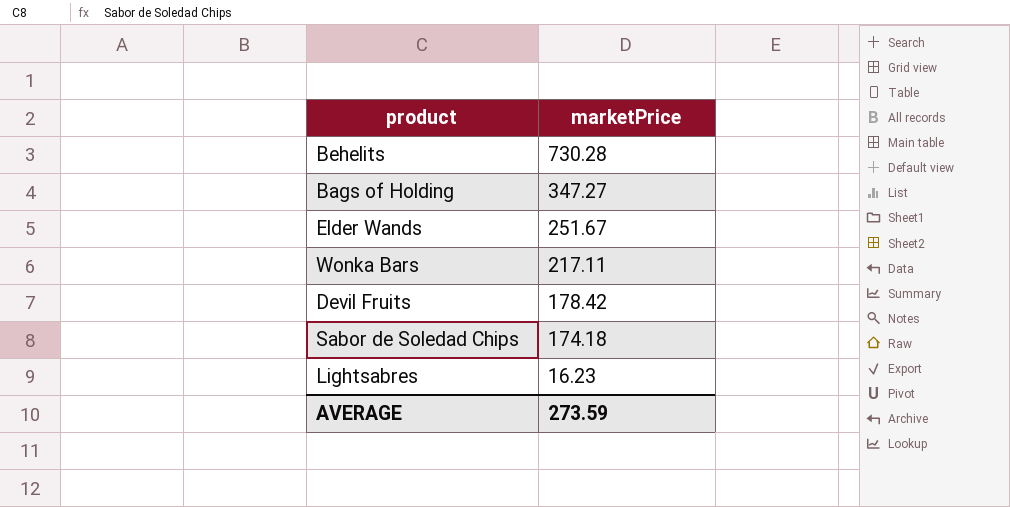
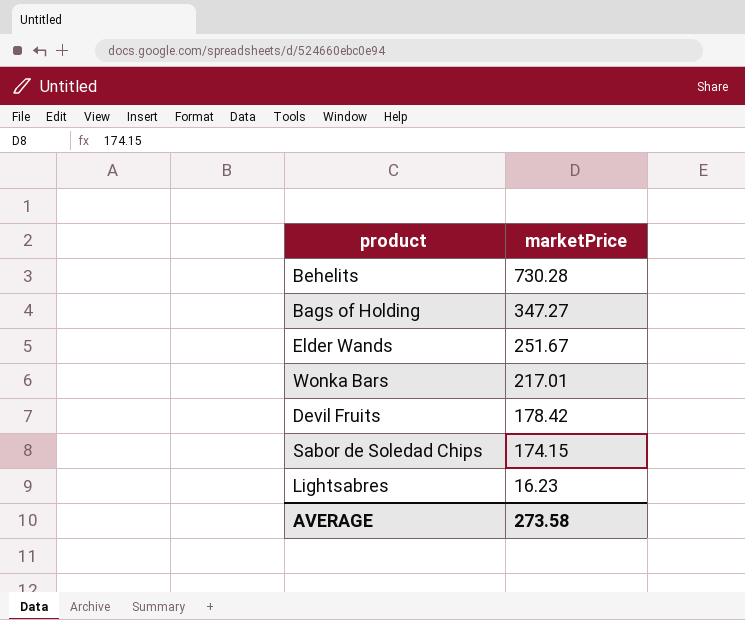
Wonka Bars | marketPrice: 217.11 -> 217.01
Sabor de Soledad Chips | marketPrice: 174.18 -> 174.15
AVERAGE | marketPrice: 273.59 -> 273.58

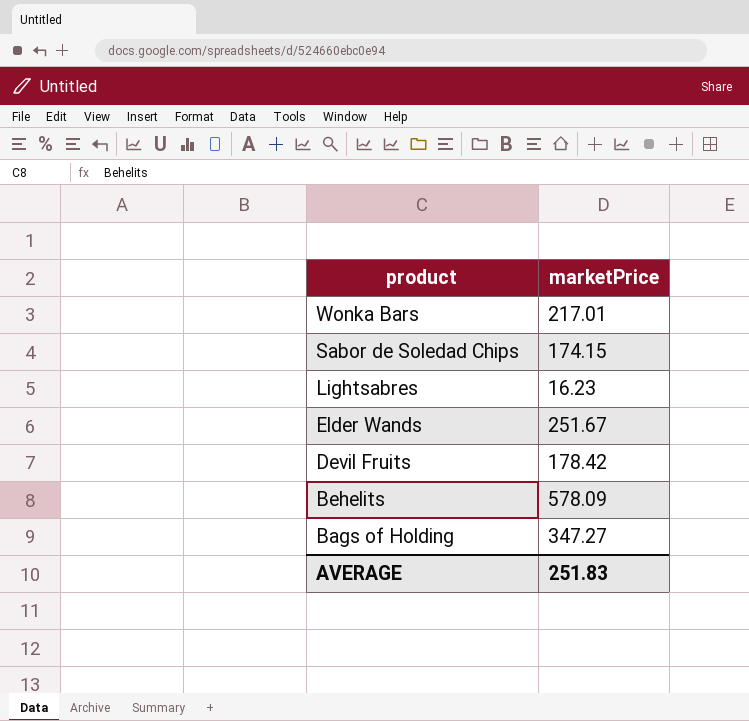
row order: marketPrice descending -> product descending
Behelits | marketPrice: 730.28 -> 578.09
AVERAGE | marketPrice: 273.58 -> 251.83

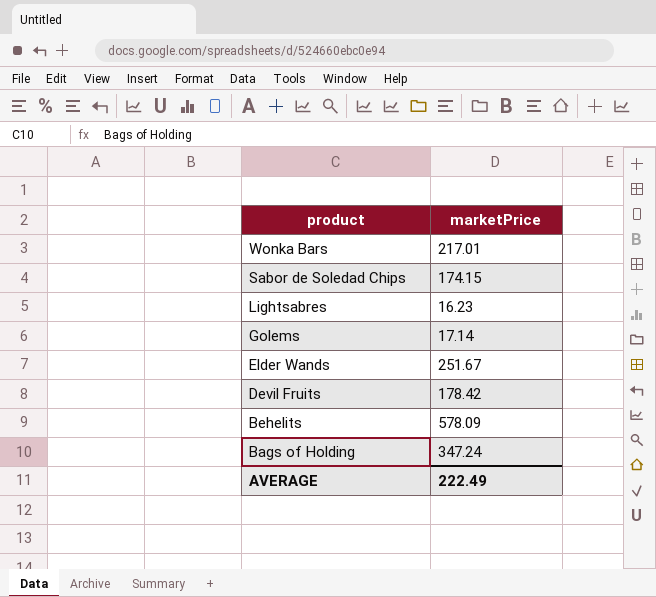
row Golems: none -> 17.14
Bags of Holding | marketPrice: 347.27 -> 347.24
AVERAGE | marketPrice: 251.83 -> 222.49

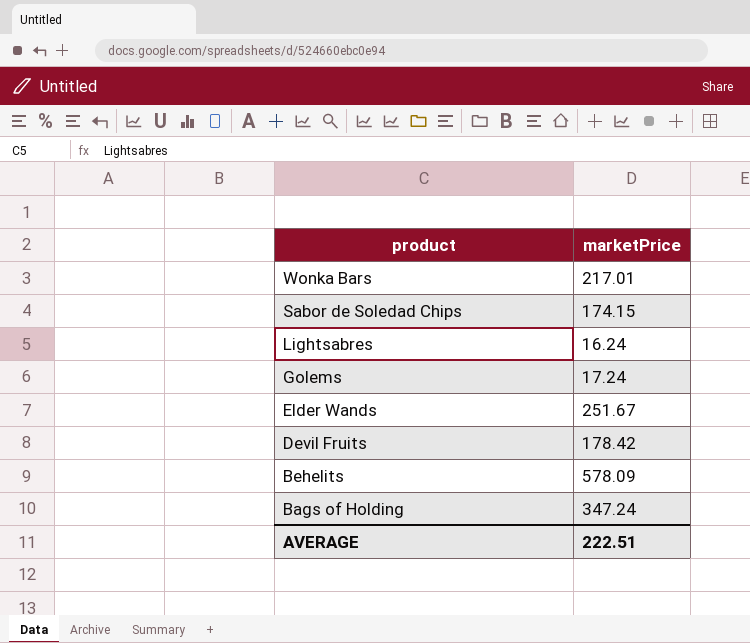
Lightsabres | marketPrice: 16.23 -> 16.24
Golems | marketPrice: 17.14 -> 17.24
AVERAGE | marketPrice: 222.49 -> 222.51

